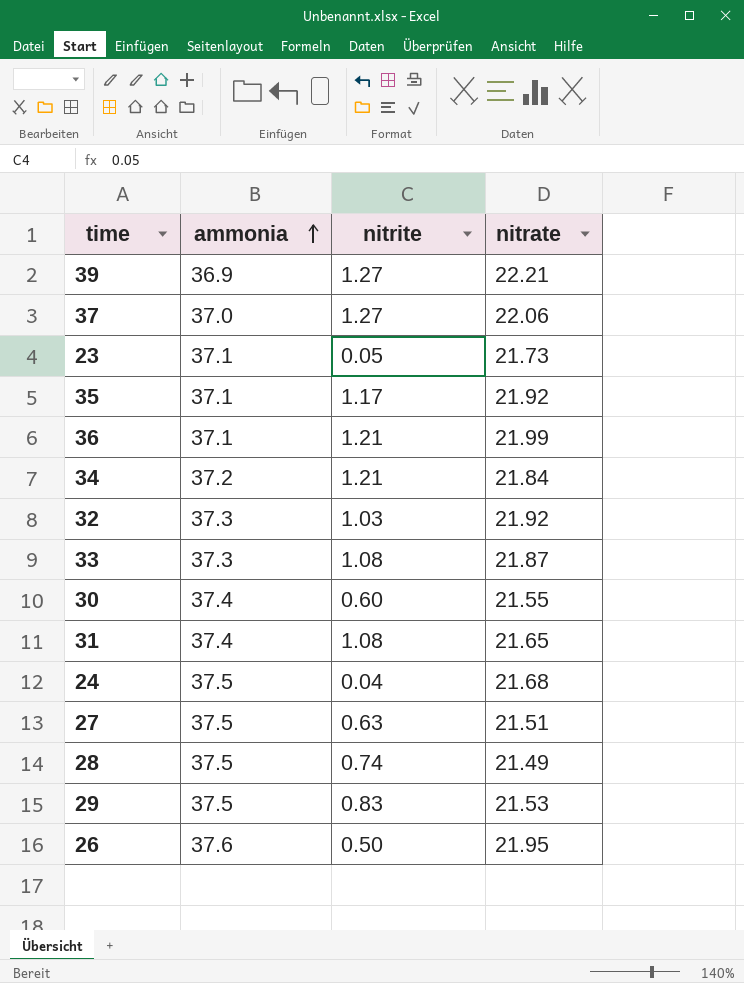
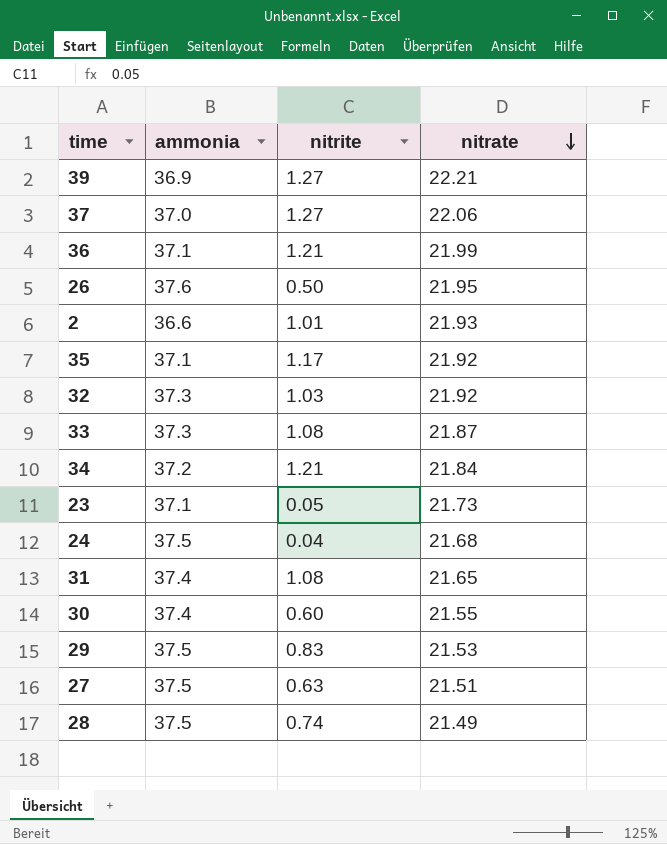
row order: ammonia ascending -> nitrate descending
row 2: none -> 36.6 | 1.01 | 21.93

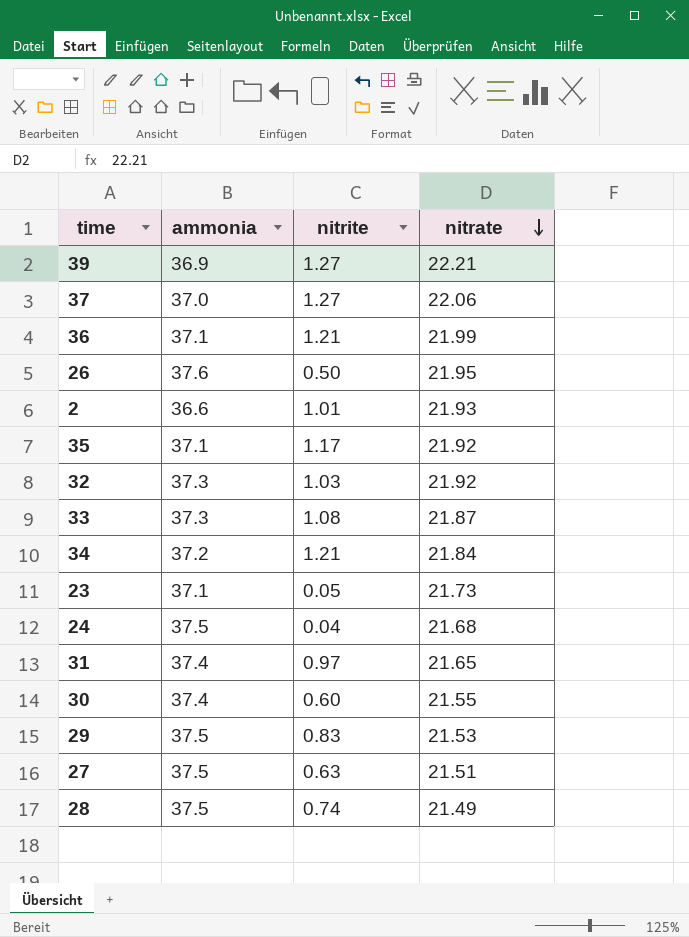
31 | nitrite: 1.08 -> 0.97

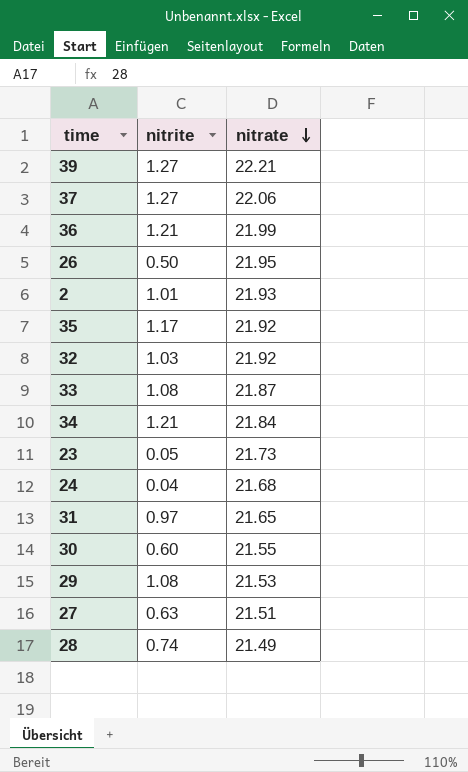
column ammonia | position: 2 -> none
29 | nitrite: 0.83 -> 1.08

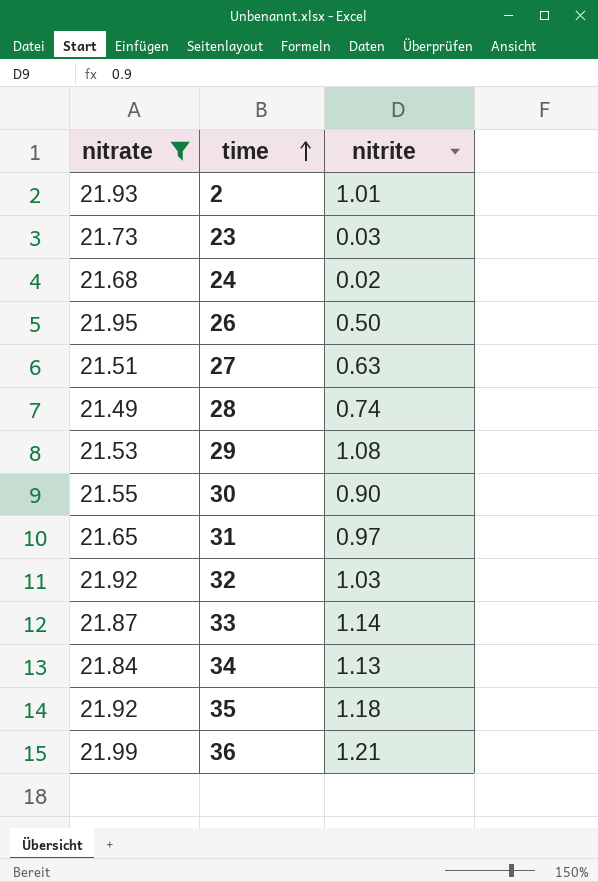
filter: none -> nitrate <= 21.99
row order: nitrate descending -> time ascending
column nitrate | position: 3 -> 1
23 | nitrite: 0.05 -> 0.03
24 | nitrite: 0.04 -> 0.02
30 | nitrite: 0.60 -> 0.90
33 | nitrite: 1.08 -> 1.14
34 | nitrite: 1.21 -> 1.13
35 | nitrite: 1.17 -> 1.18

